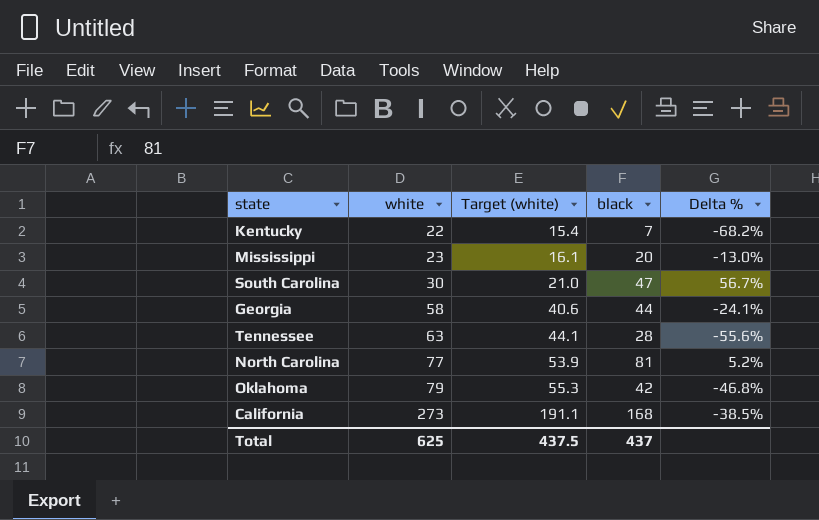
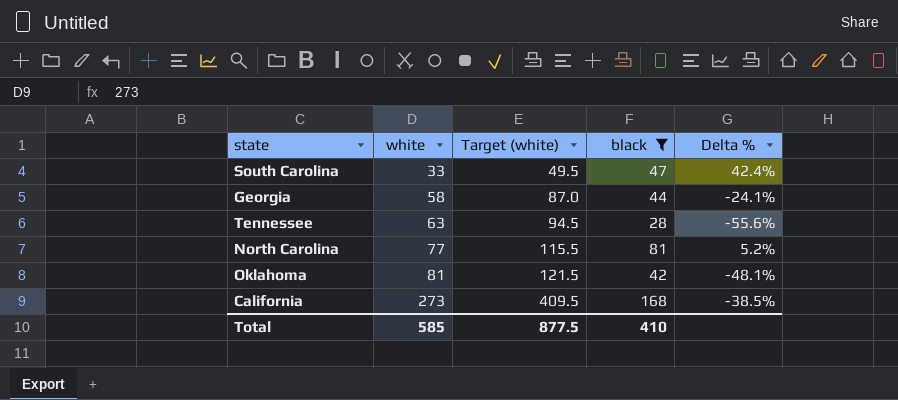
filter: none -> black >= 28
column Target (white) | formula: [white] * 0.7 -> [white] * 1.5
South Carolina | white: 30 -> 33
South Carolina | Delta %: 56.7% -> 42.4%
Oklahoma | white: 79 -> 81
Oklahoma | Delta %: -46.8% -> -48.1%
Total | white: 625 -> 585
Total | Target (white): 437.5 -> 877.5
Total | black: 437 -> 410

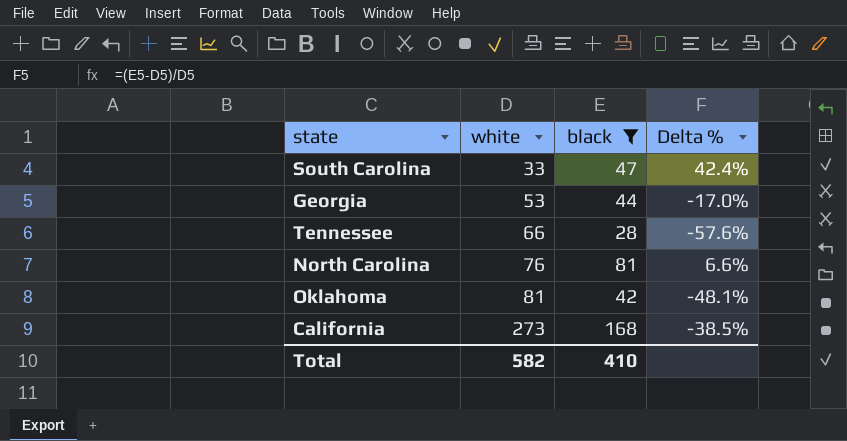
column Target (white) | formula: [white] * 1.5 -> none
Georgia | white: 58 -> 53
Georgia | Delta %: -24.1% -> -17.0%
Tennessee | white: 63 -> 66
Tennessee | Delta %: -55.6% -> -57.6%
North Carolina | white: 77 -> 76
North Carolina | Delta %: 5.2% -> 6.6%
Total | white: 585 -> 582

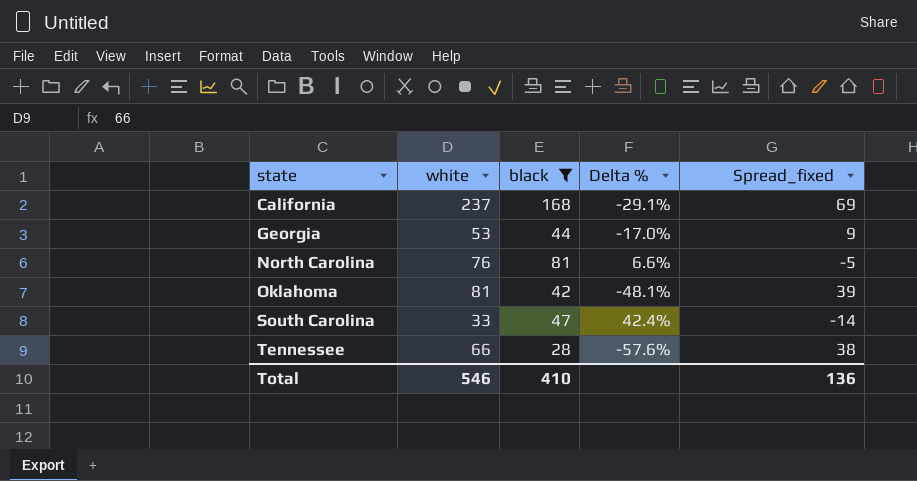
row order: white ascending -> state ascending
column Spread_fixed | formula: none -> [white] - [black]
California | white: 273 -> 237
California | Delta %: -38.5% -> -29.1%
Total | white: 582 -> 546

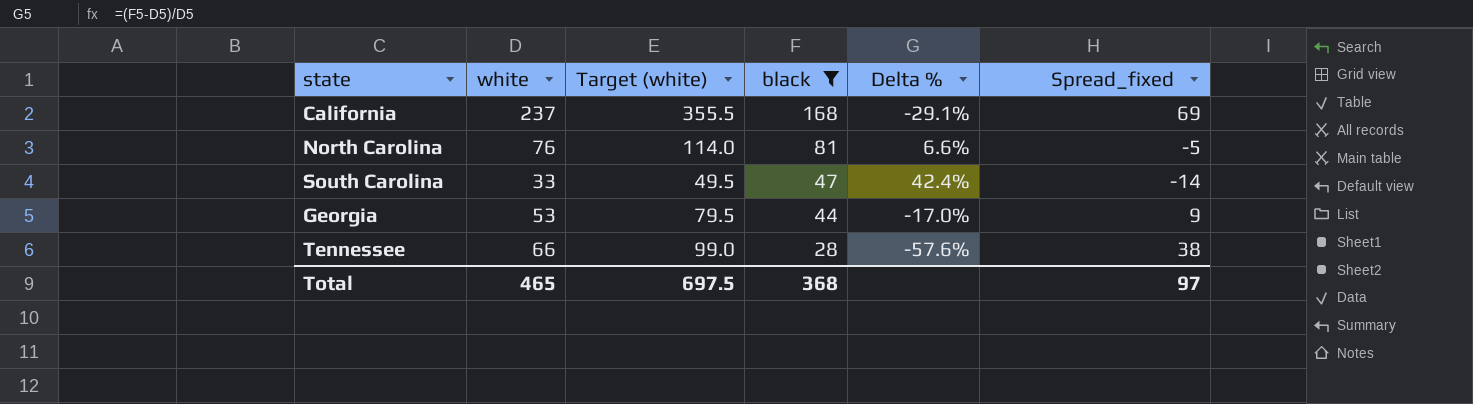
row order: state ascending -> black descending
column Target (white) | formula: none -> [white] * 1.5
row Oklahoma: 81 | 42 | -48.1% | 39 -> none
Total | white: 546 -> 465
Total | black: 410 -> 368
Total | Spread_fixed: 136 -> 97

